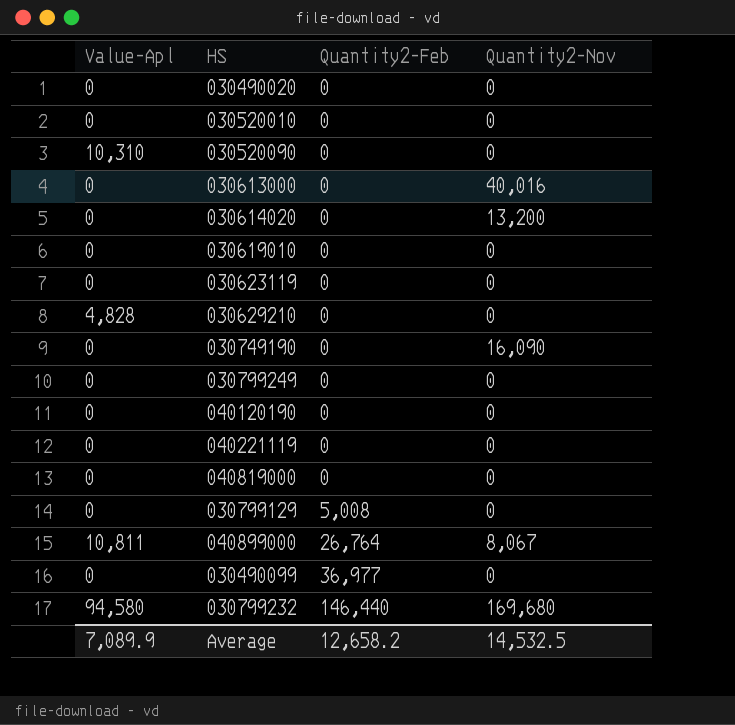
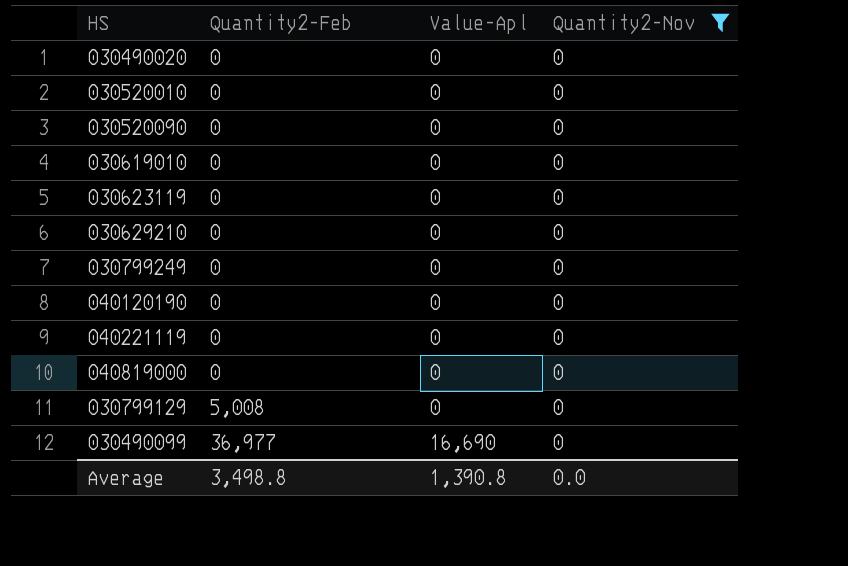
filter: none -> Quantity2-Nov = 0
column Value-Apl | position: 1 -> 3
030520090 | Value-Apl: 10,310 -> 0
030629210 | Value-Apl: 4,828 -> 0
030490099 | Value-Apl: 0 -> 16,690
Average | Quantity2-Feb: 12,658.2 -> 3,498.8
Average | Value-Apl: 7,089.9 -> 1,390.8
Average | Quantity2-Nov: 14,532.5 -> 0.0

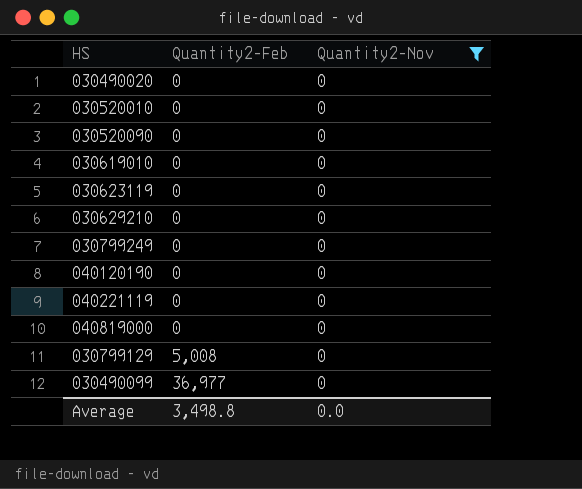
column Value-Apl | position: 3 -> none

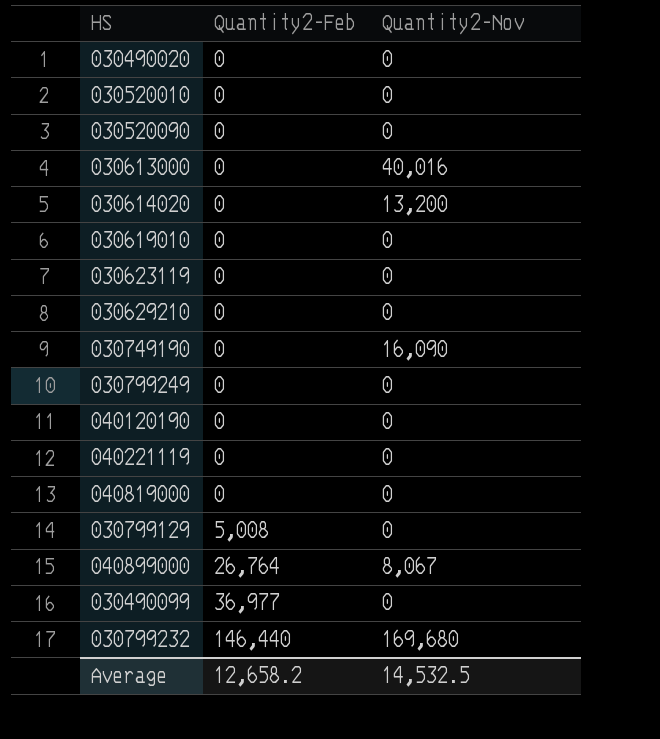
filter: Quantity2-Nov = 0 -> none
Average | Quantity2-Feb: 3,498.8 -> 12,658.2
Average | Quantity2-Nov: 0.0 -> 14,532.5

